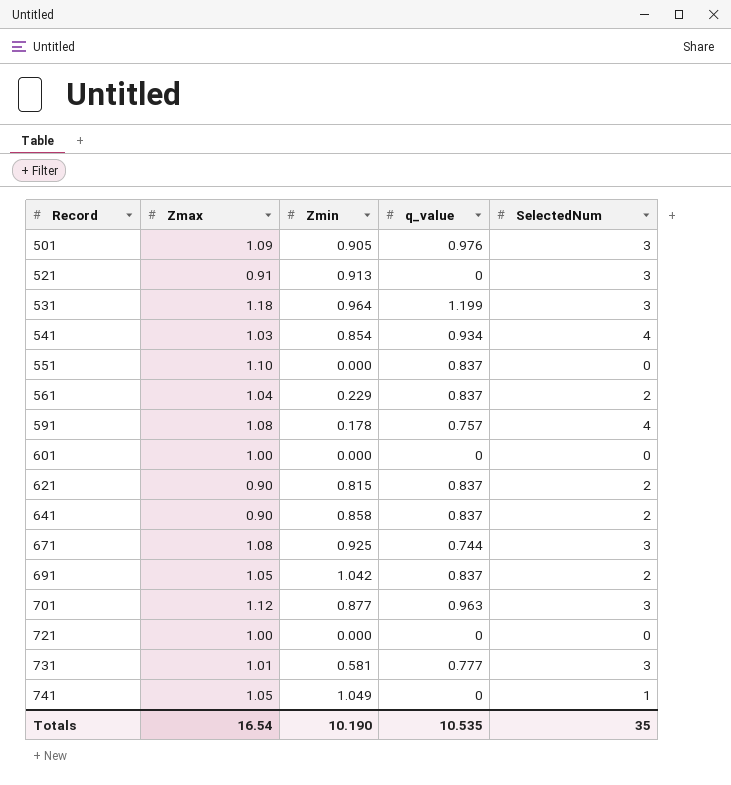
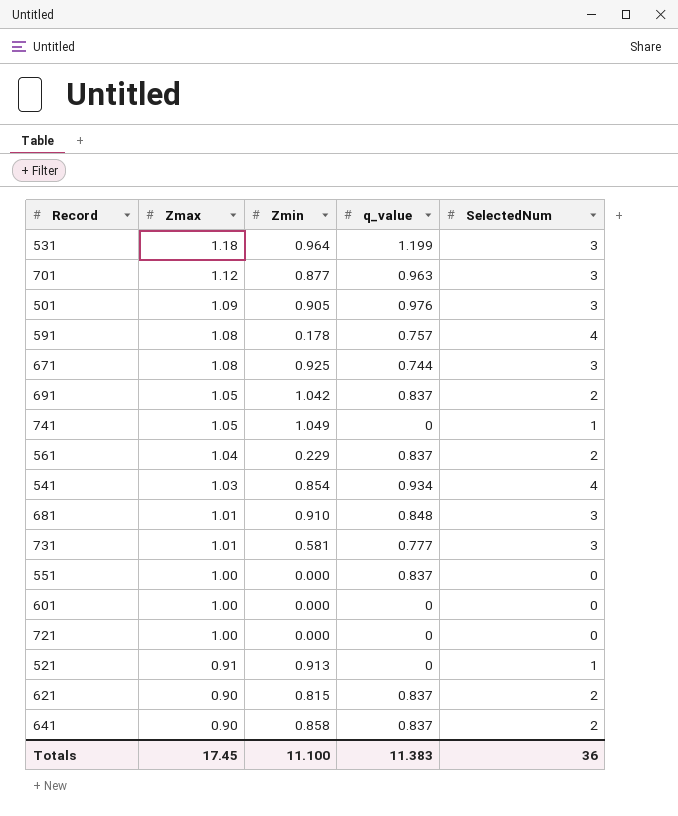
row order: Record ascending -> Zmax descending
row 681: none -> 1.01 | 0.910 | 0.848 | 3
551 | Zmax: 1.10 -> 1.00
521 | SelectedNum: 3 -> 1
Totals | Zmax: 16.54 -> 17.45
Totals | Zmin: 10.190 -> 11.100
Totals | q_value: 10.535 -> 11.383
Totals | SelectedNum: 35 -> 36

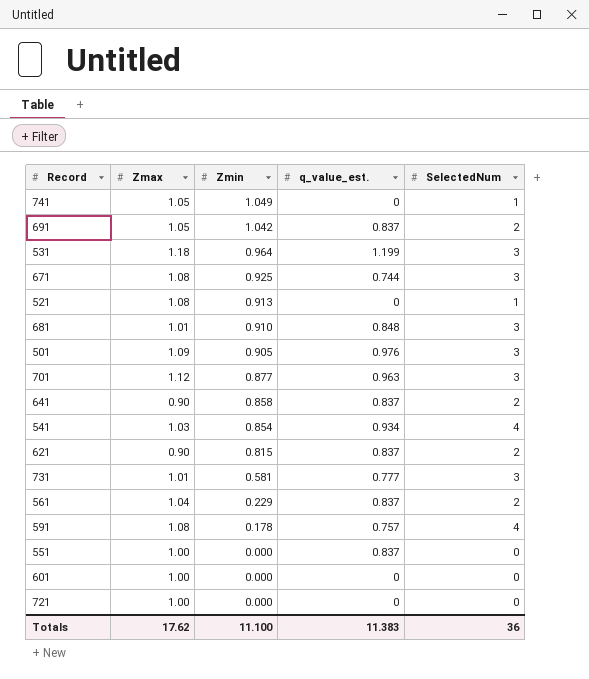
row order: Zmax descending -> Zmin descending
column name: q_value -> q_value_est.
521 | Zmax: 0.91 -> 1.08
Totals | Zmax: 17.45 -> 17.62

